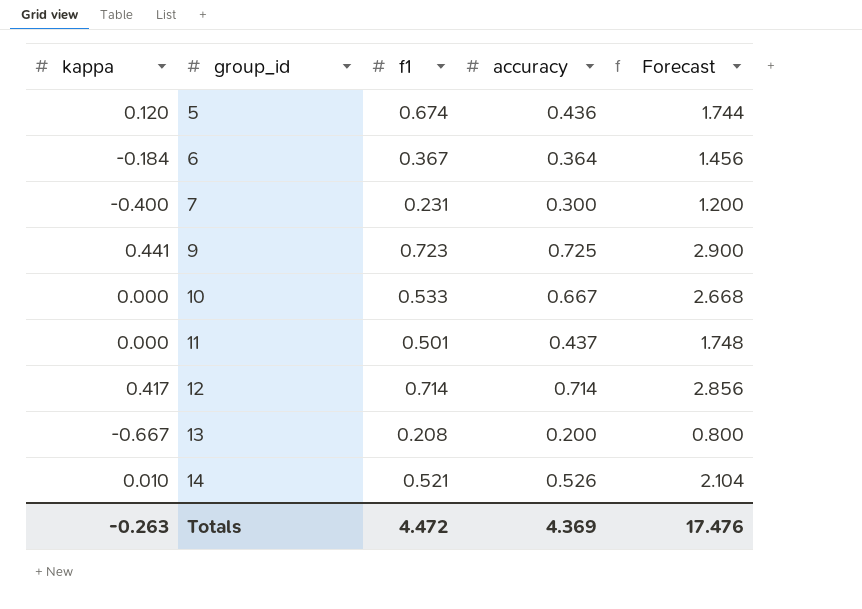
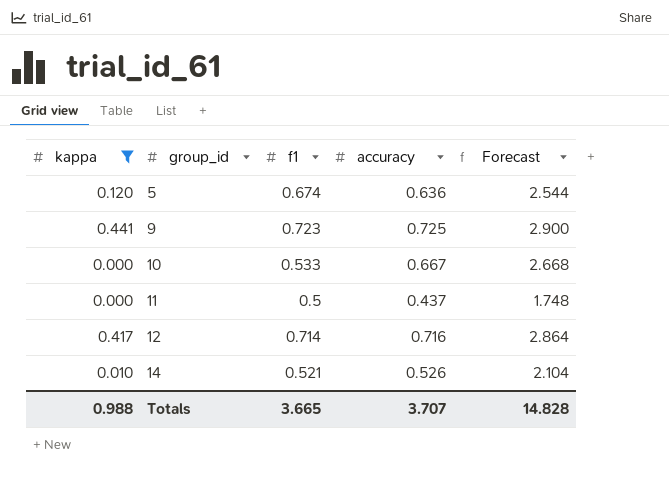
filter: none -> kappa >= 0.000
5 | accuracy: 0.436 -> 0.636
5 | Forecast: 1.744 -> 2.544
11 | f1: 0.501 -> 0.5
12 | accuracy: 0.714 -> 0.716
12 | Forecast: 2.856 -> 2.864
Totals | kappa: -0.263 -> 0.988
Totals | f1: 4.472 -> 3.665
Totals | accuracy: 4.369 -> 3.707
Totals | Forecast: 17.476 -> 14.828

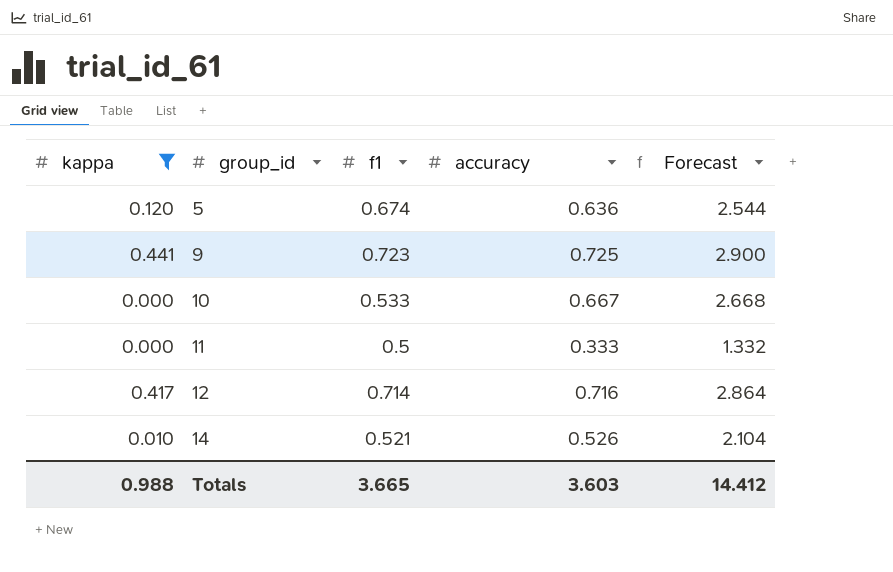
11 | accuracy: 0.437 -> 0.333
11 | Forecast: 1.748 -> 1.332
Totals | accuracy: 3.707 -> 3.603
Totals | Forecast: 14.828 -> 14.412

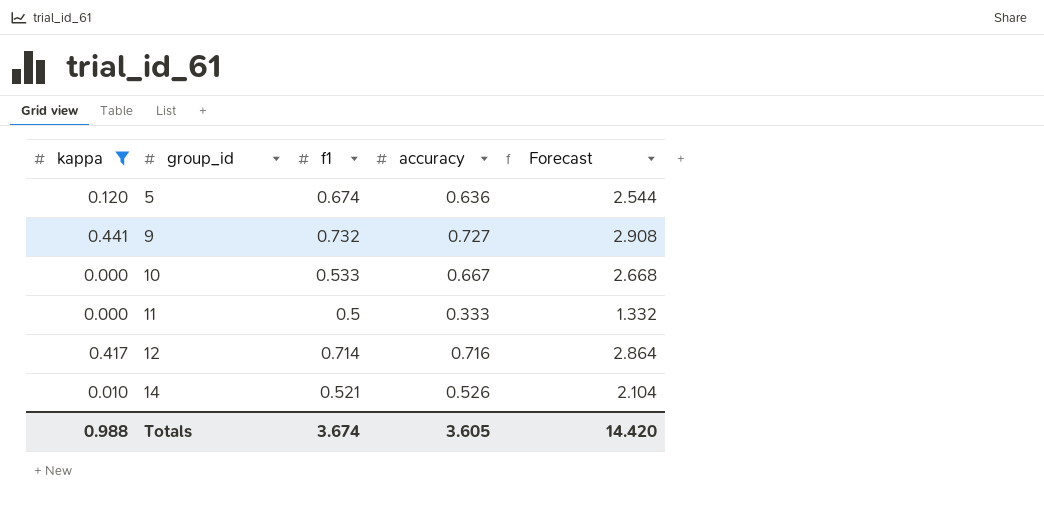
9 | f1: 0.723 -> 0.732
9 | accuracy: 0.725 -> 0.727
9 | Forecast: 2.900 -> 2.908
Totals | f1: 3.665 -> 3.674
Totals | accuracy: 3.603 -> 3.605
Totals | Forecast: 14.412 -> 14.420

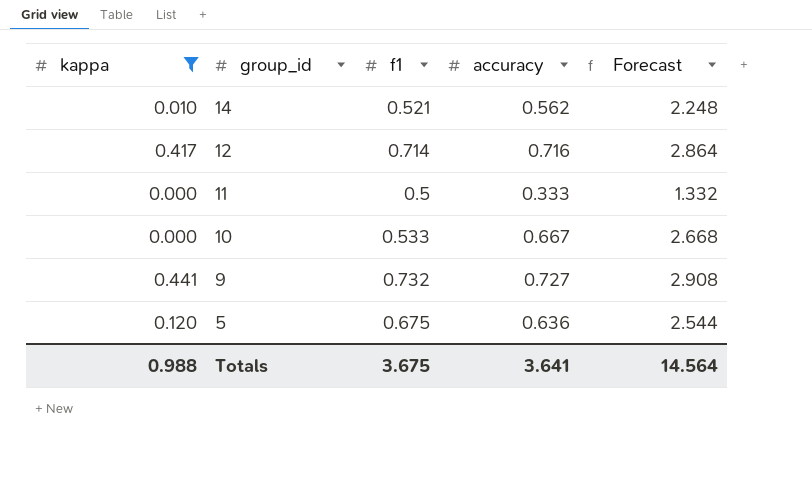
row order: group_id ascending -> group_id descending
14 | accuracy: 0.526 -> 0.562
14 | Forecast: 2.104 -> 2.248
5 | f1: 0.674 -> 0.675
Totals | f1: 3.674 -> 3.675
Totals | accuracy: 3.605 -> 3.641
Totals | Forecast: 14.420 -> 14.564

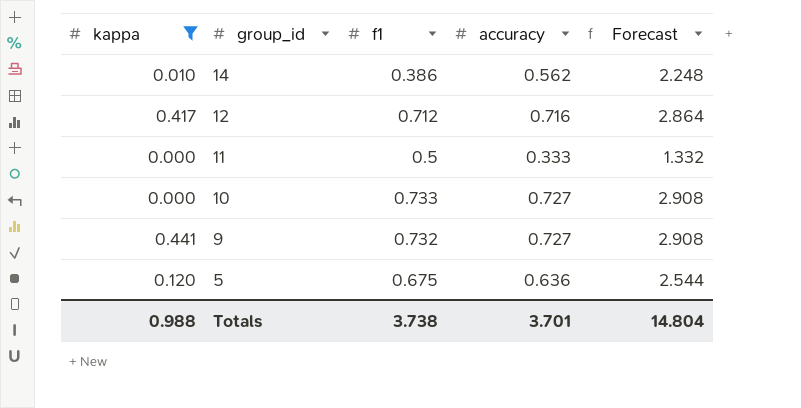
14 | f1: 0.521 -> 0.386
12 | f1: 0.714 -> 0.712
10 | f1: 0.533 -> 0.733
10 | accuracy: 0.667 -> 0.727
10 | Forecast: 2.668 -> 2.908
Totals | f1: 3.675 -> 3.738
Totals | accuracy: 3.641 -> 3.701
Totals | Forecast: 14.564 -> 14.804

